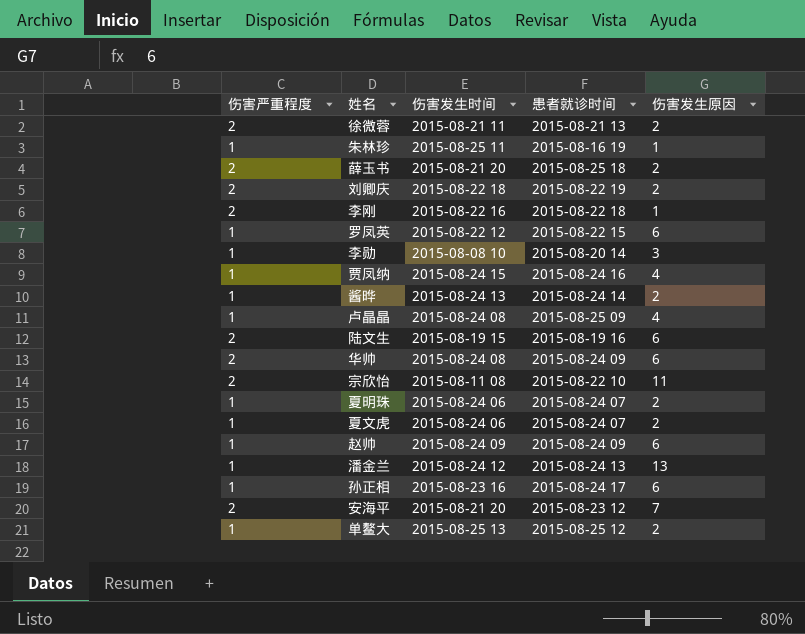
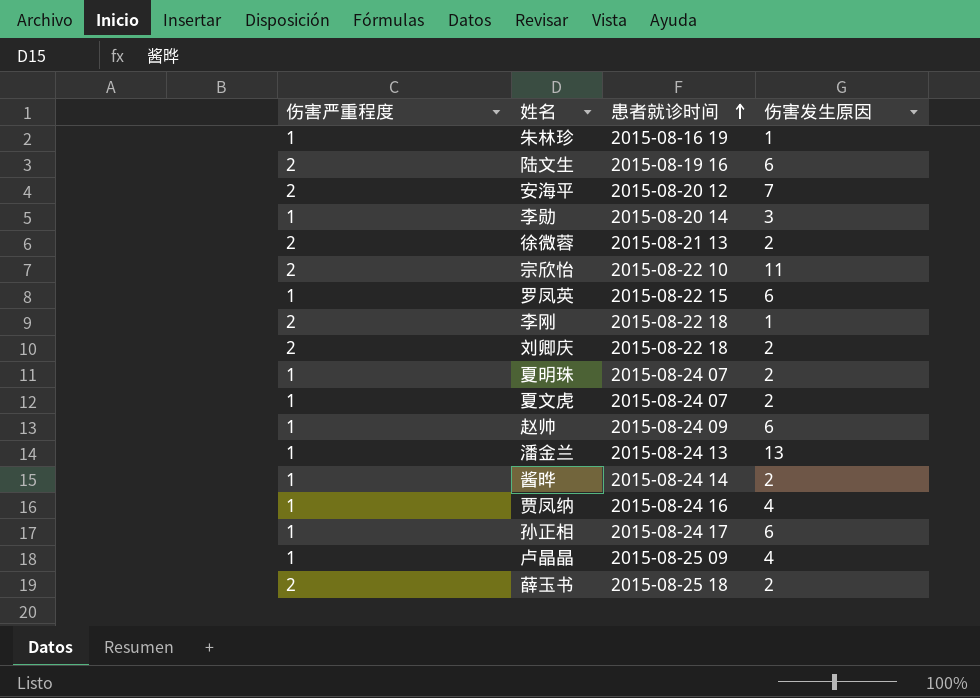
row order: none -> 患者就诊时间 ascending
column 伤害发生时间 | position: 3 -> none
row 华帅: 2 | 2015-08-24 08 | 2015-08-24 09 | 6 -> none
row 单鳌大: 1 | 2015-08-25 13 | 2015-08-25 12 | 2 -> none
安海平 | 患者就诊时间: 2015-08-23 12 -> 2015-08-20 12
刘卿庆 | 患者就诊时间: 2015-08-22 19 -> 2015-08-22 18

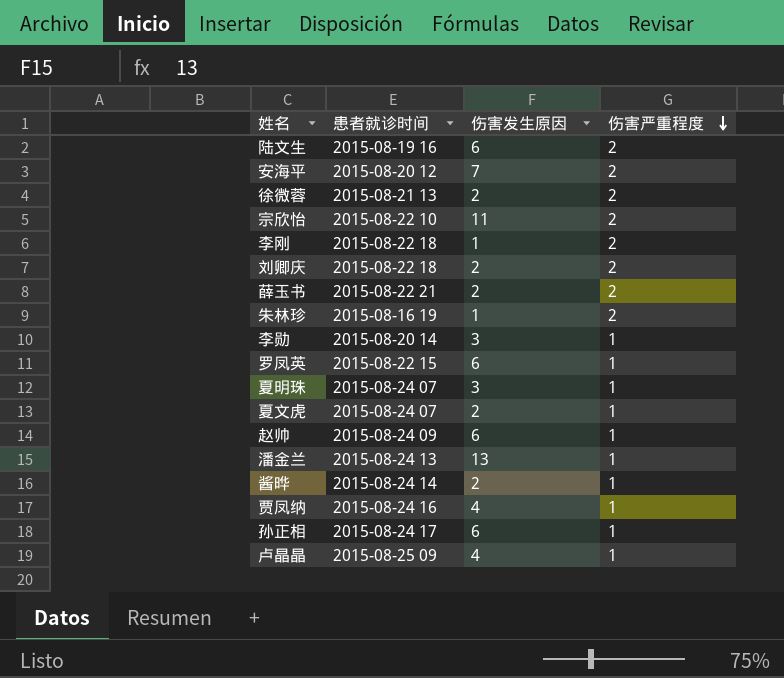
row order: 患者就诊时间 ascending -> 伤害严重程度 descending
column 伤害严重程度 | position: 1 -> 4
薛玉书 | 患者就诊时间: 2015-08-25 18 -> 2015-08-22 21
朱林珍 | 伤害严重程度: 1 -> 2
夏明珠 | 伤害发生原因: 2 -> 3

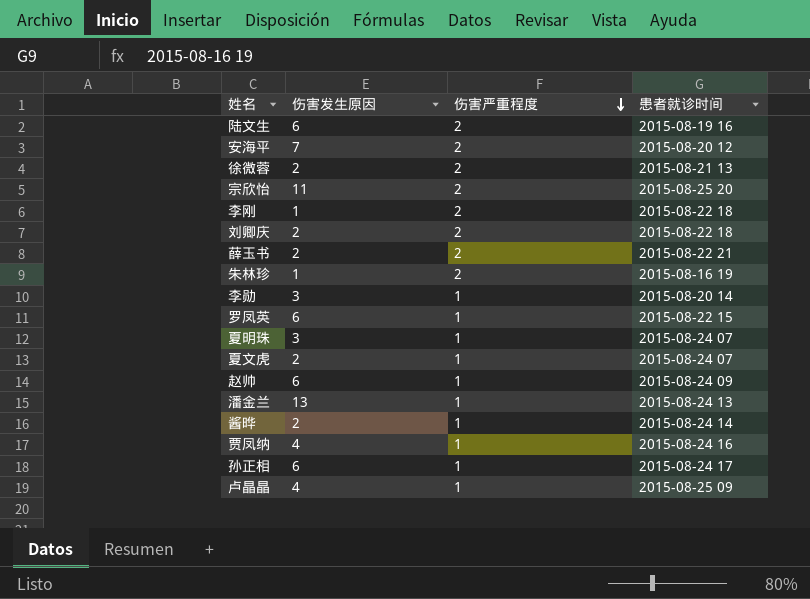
column 患者就诊时间 | position: 2 -> 4
宗欣怡 | 患者就诊时间: 2015-08-22 10 -> 2015-08-25 20

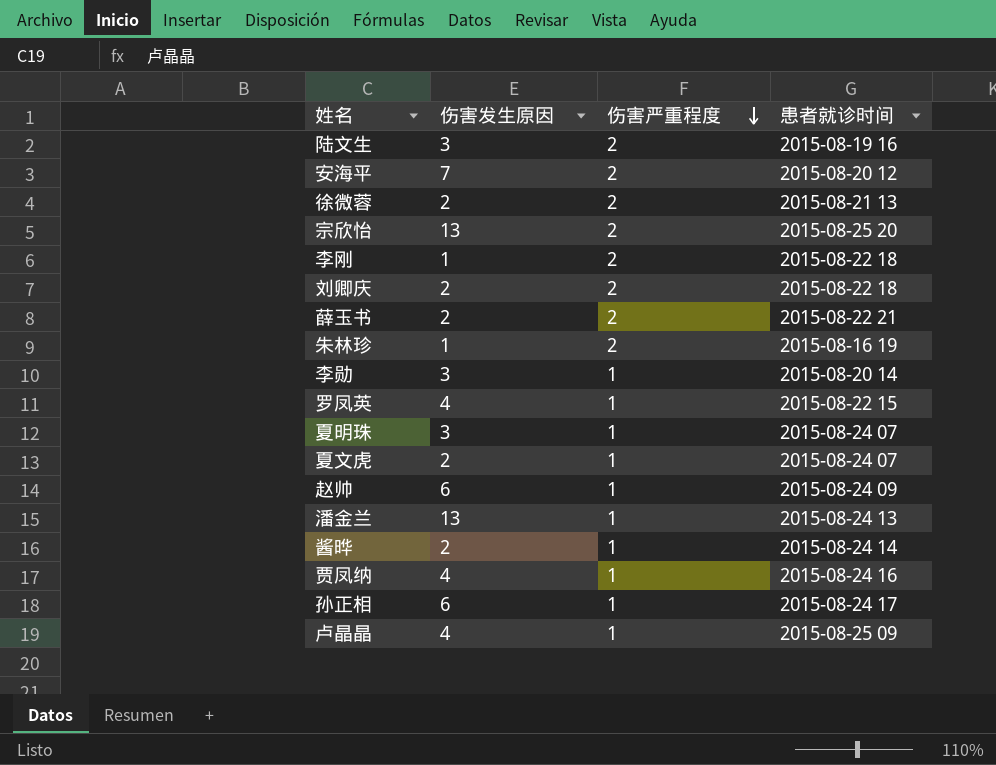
陆文生 | 伤害发生原因: 6 -> 3
宗欣怡 | 伤害发生原因: 11 -> 13
罗凤英 | 伤害发生原因: 6 -> 4

